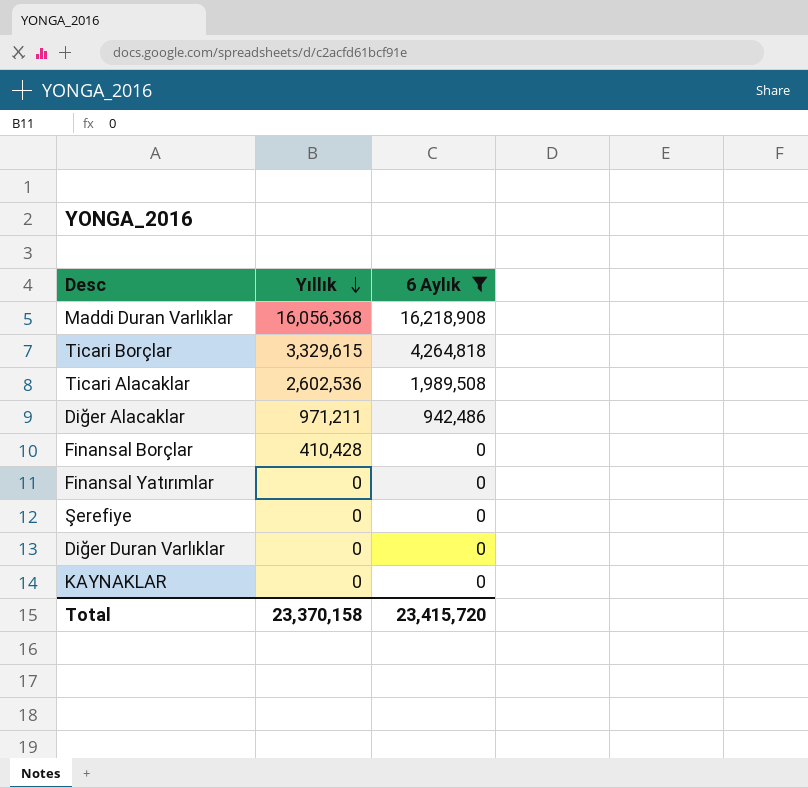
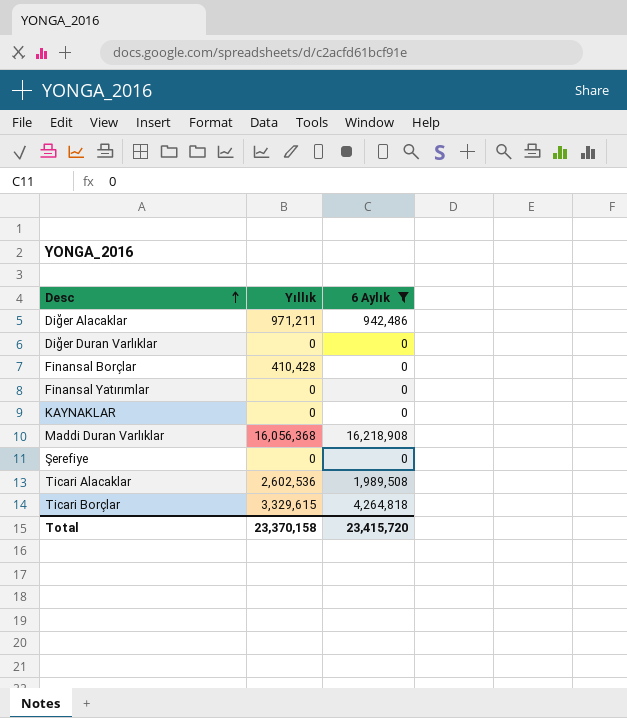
row order: Yıllık descending -> Desc ascending

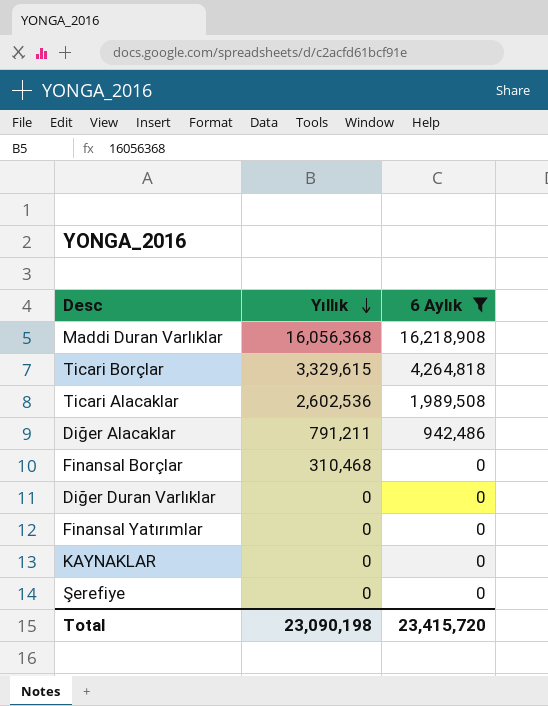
row order: Desc ascending -> Yıllık descending
Diğer Alacaklar | Yıllık: 971,211 -> 791,211
Finansal Borçlar | Yıllık: 410,428 -> 310,468
Total | Yıllık: 23,370,158 -> 23,090,198

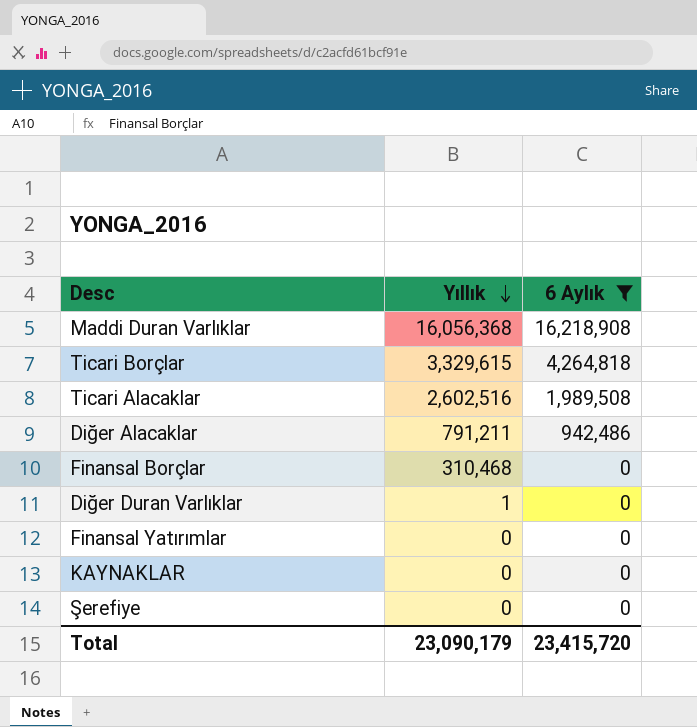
Ticari Alacaklar | Yıllık: 2,602,536 -> 2,602,516
Diğer Duran Varlıklar | Yıllık: 0 -> 1
Total | Yıllık: 23,090,198 -> 23,090,179

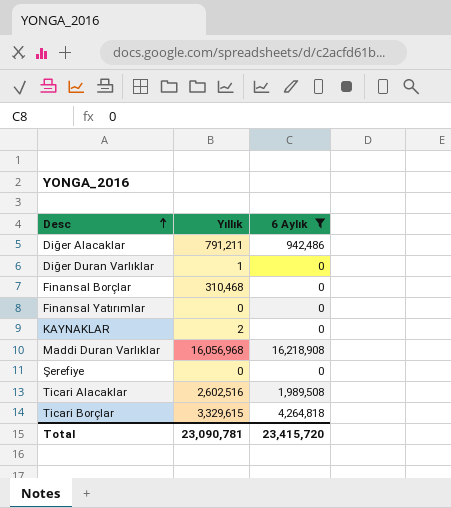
row order: Yıllık descending -> Desc ascending
KAYNAKLAR | Yıllık: 0 -> 2
Maddi Duran Varlıklar | Yıllık: 16,056,368 -> 16,056,968
Total | Yıllık: 23,090,179 -> 23,090,781

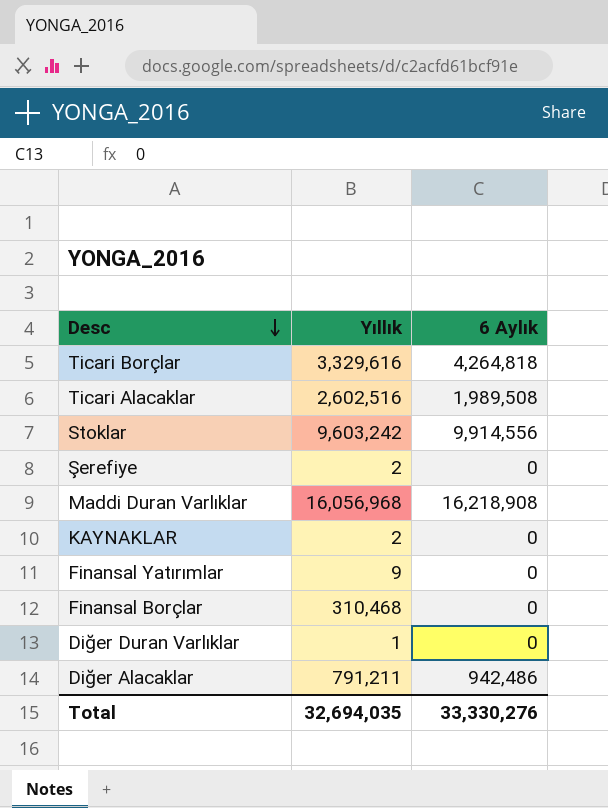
filter: 6 Aylık != 9,914,556 -> none
row order: Desc ascending -> Desc descending
Ticari Borçlar | Yıllık: 3,329,615 -> 3,329,616
Şerefiye | Yıllık: 0 -> 2
Finansal Yatırımlar | Yıllık: 0 -> 9
Total | Yıllık: 23,090,781 -> 32,694,035
Total | 6 Aylık: 23,415,720 -> 33,330,276

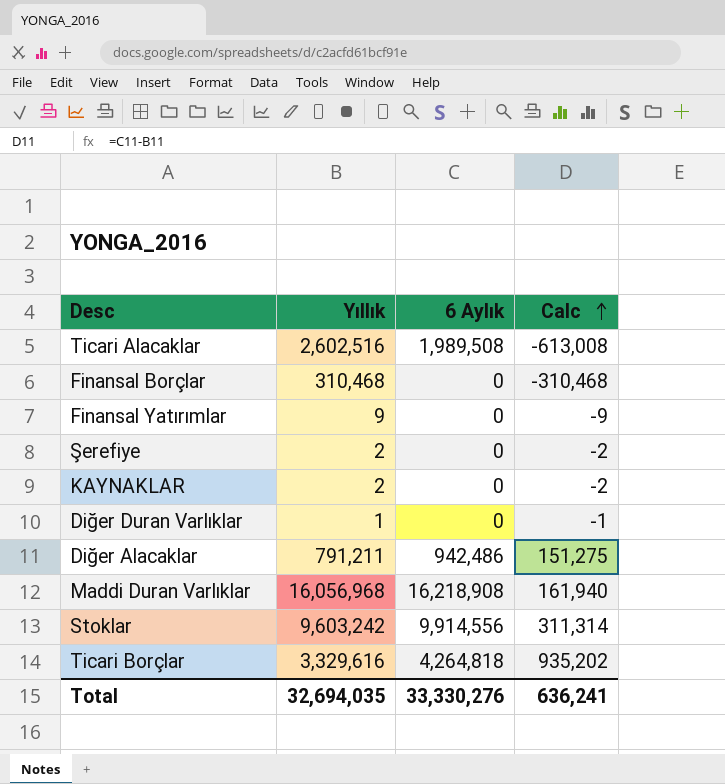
row order: Desc descending -> Calc ascending
column Calc | formula: none -> [6 Aylık] - [Yıllık]

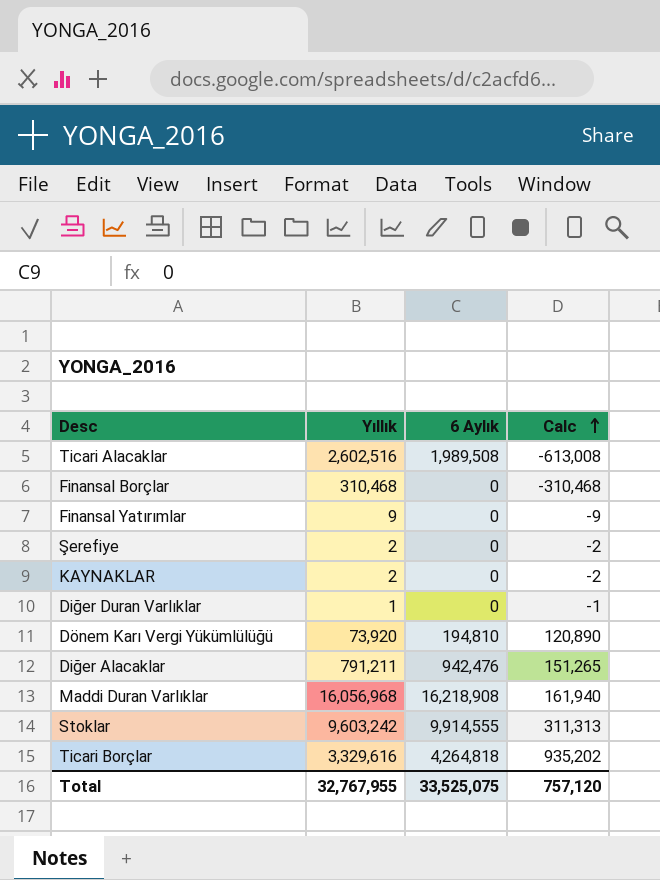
row Dönem Karı Vergi Yükümlülüğü: none -> 73,920 | 194,810 | 120,890
Diğer Alacaklar | 6 Aylık: 942,486 -> 942,476
Diğer Alacaklar | Calc: 151,275 -> 151,265
Stoklar | 6 Aylık: 9,914,556 -> 9,914,555
Stoklar | Calc: 311,314 -> 311,313
Total | Yıllık: 32,694,035 -> 32,767,955
Total | 6 Aylık: 33,330,276 -> 33,525,075
Total | Calc: 636,241 -> 757,120

